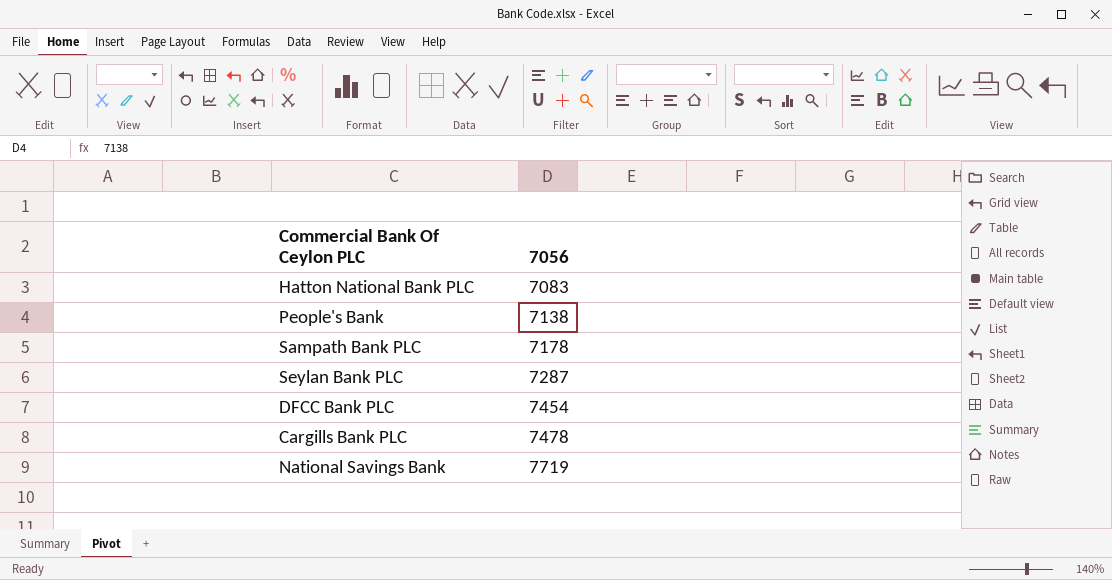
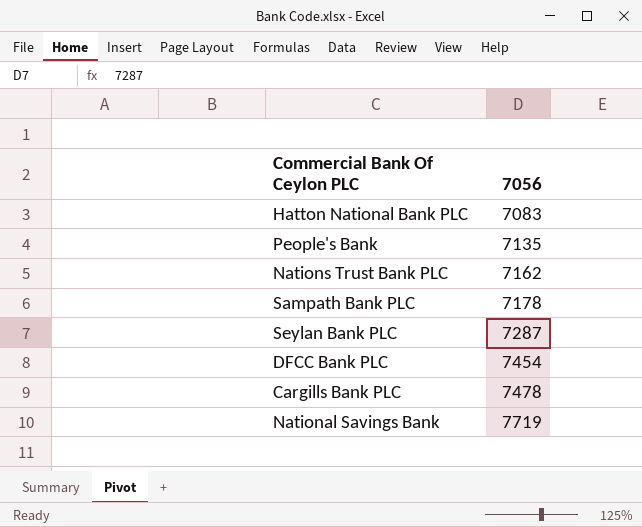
People's Bank | 7056: 7138 -> 7135
row Nations Trust Bank PLC: none -> 7162

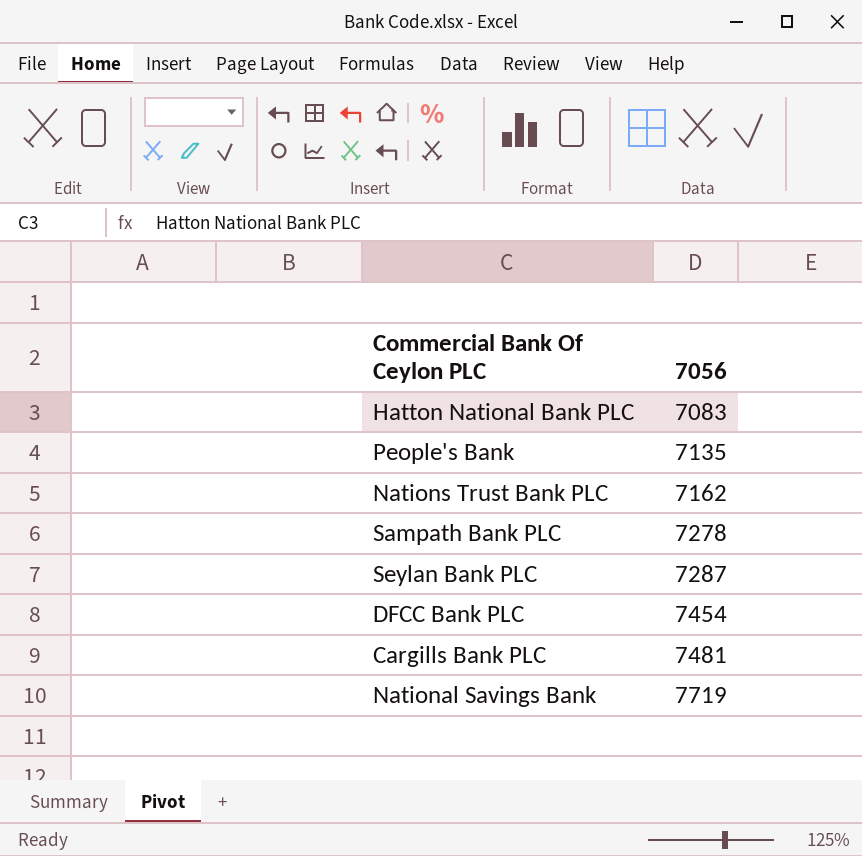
Sampath Bank PLC | 7056: 7178 -> 7278
Cargills Bank PLC | 7056: 7478 -> 7481

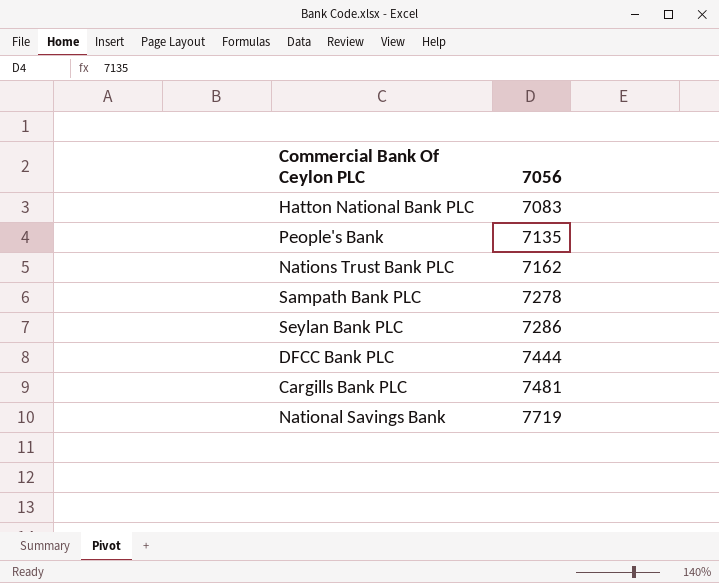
Seylan Bank PLC | 7056: 7287 -> 7286
DFCC Bank PLC | 7056: 7454 -> 7444

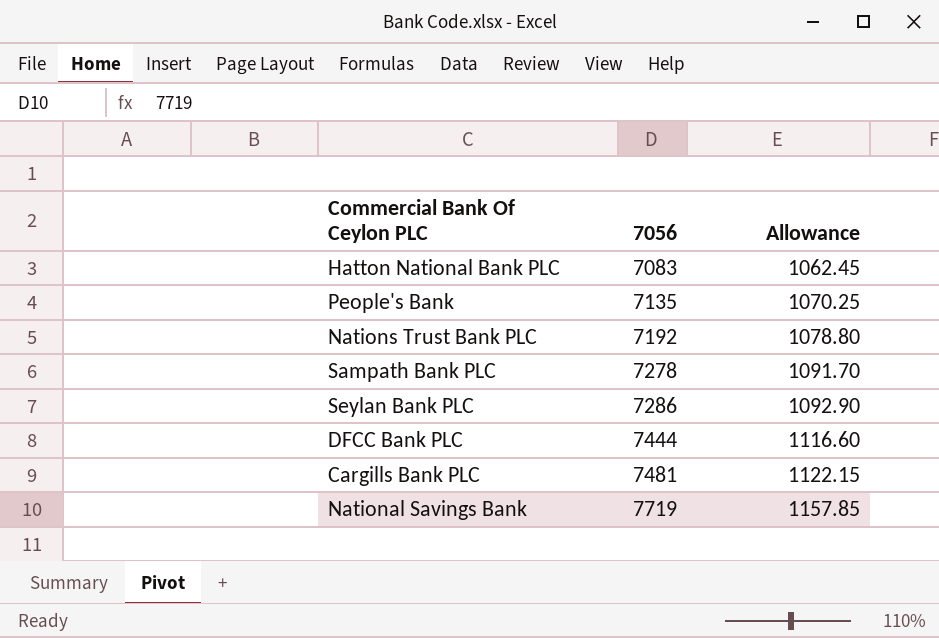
column Allowance | formula: none -> [7056] * 0.15
Nations Trust Bank PLC | 7056: 7162 -> 7192

